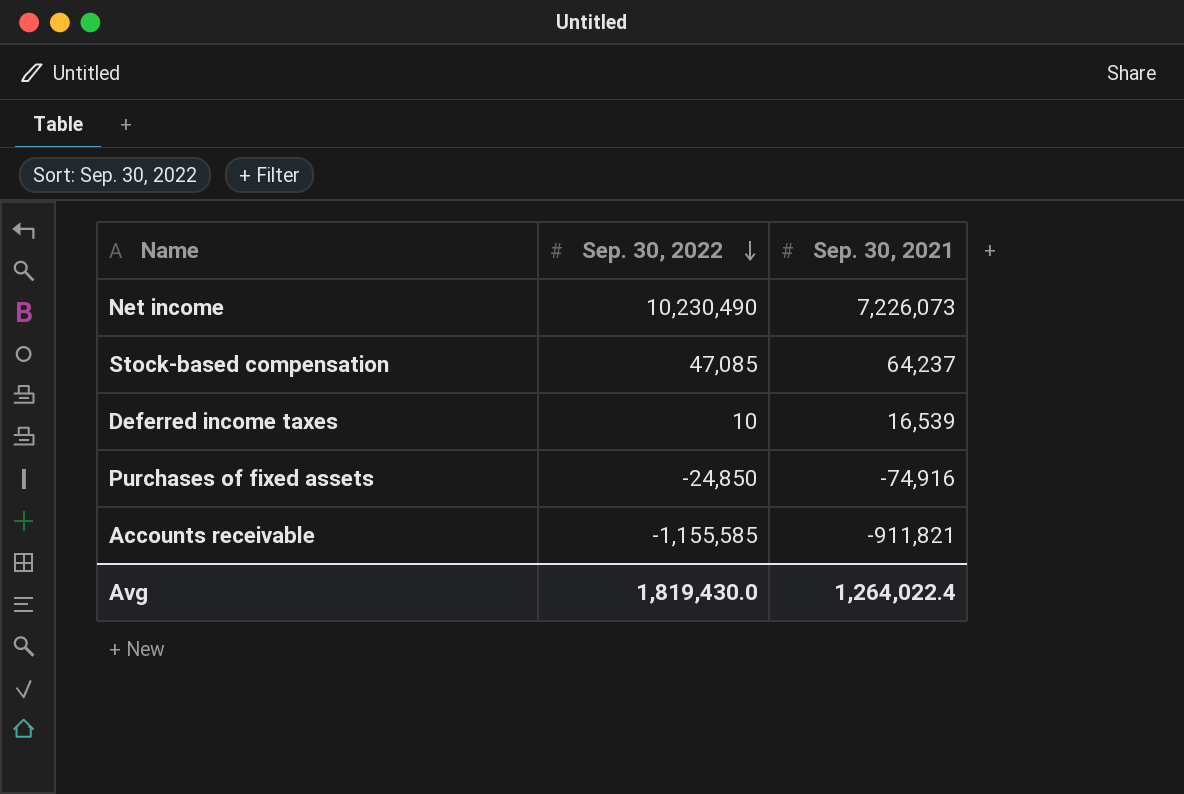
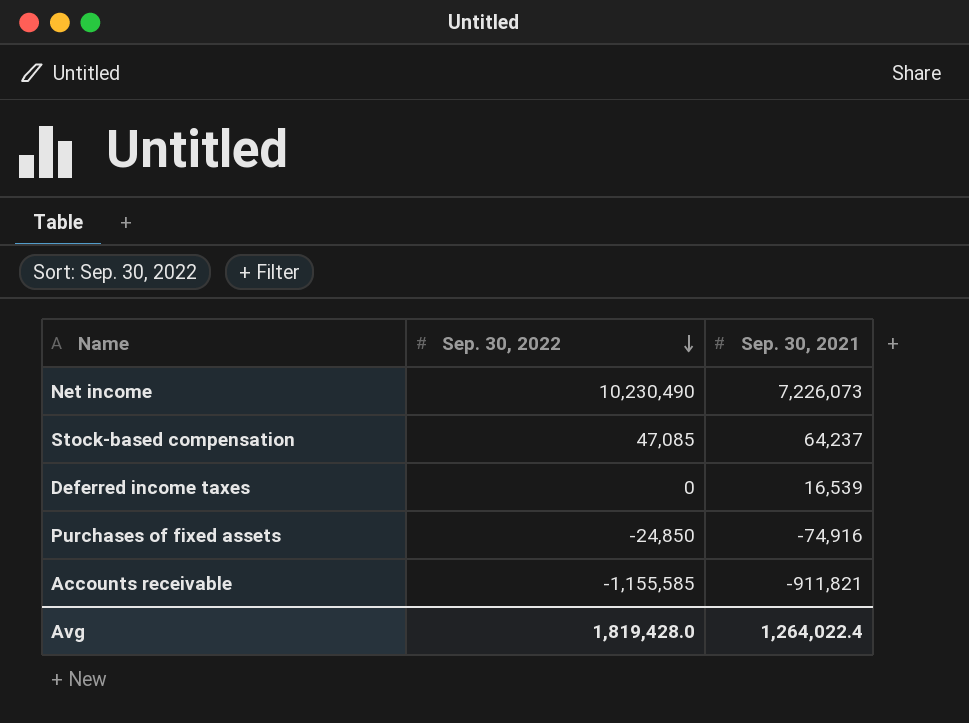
Deferred income taxes | Sep. 30, 2022: 10 -> 0
Avg | Sep. 30, 2022: 1,819,430.0 -> 1,819,428.0

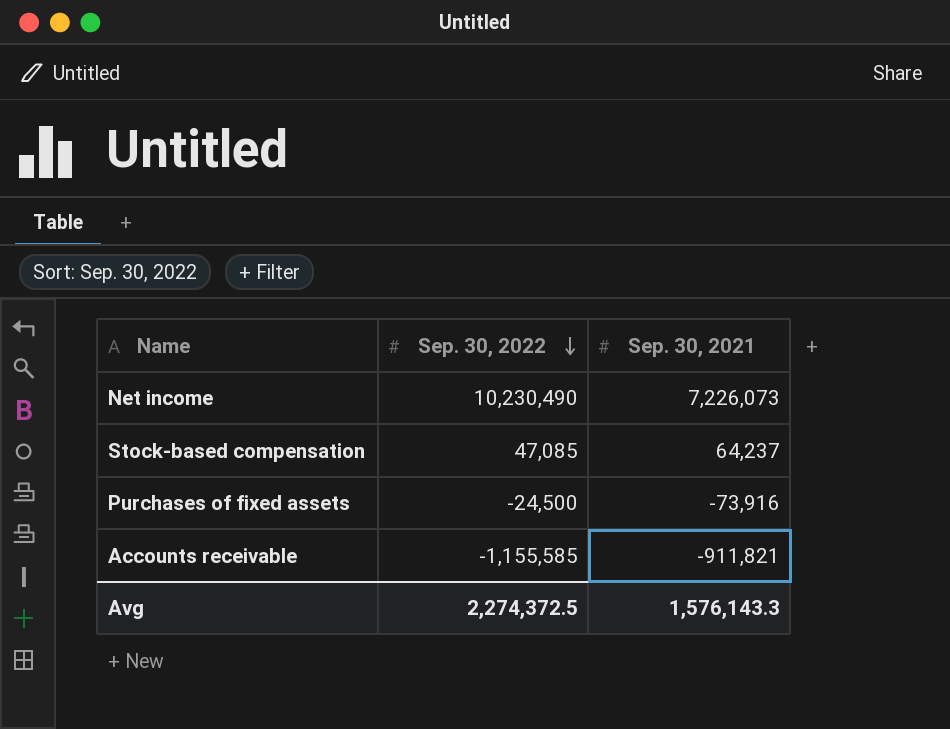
row Deferred income taxes: 0 | 16,539 -> none
Purchases of fixed assets | Sep. 30, 2022: -24,850 -> -24,500
Purchases of fixed assets | Sep. 30, 2021: -74,916 -> -73,916
Avg | Sep. 30, 2022: 1,819,428.0 -> 2,274,372.5
Avg | Sep. 30, 2021: 1,264,022.4 -> 1,576,143.3

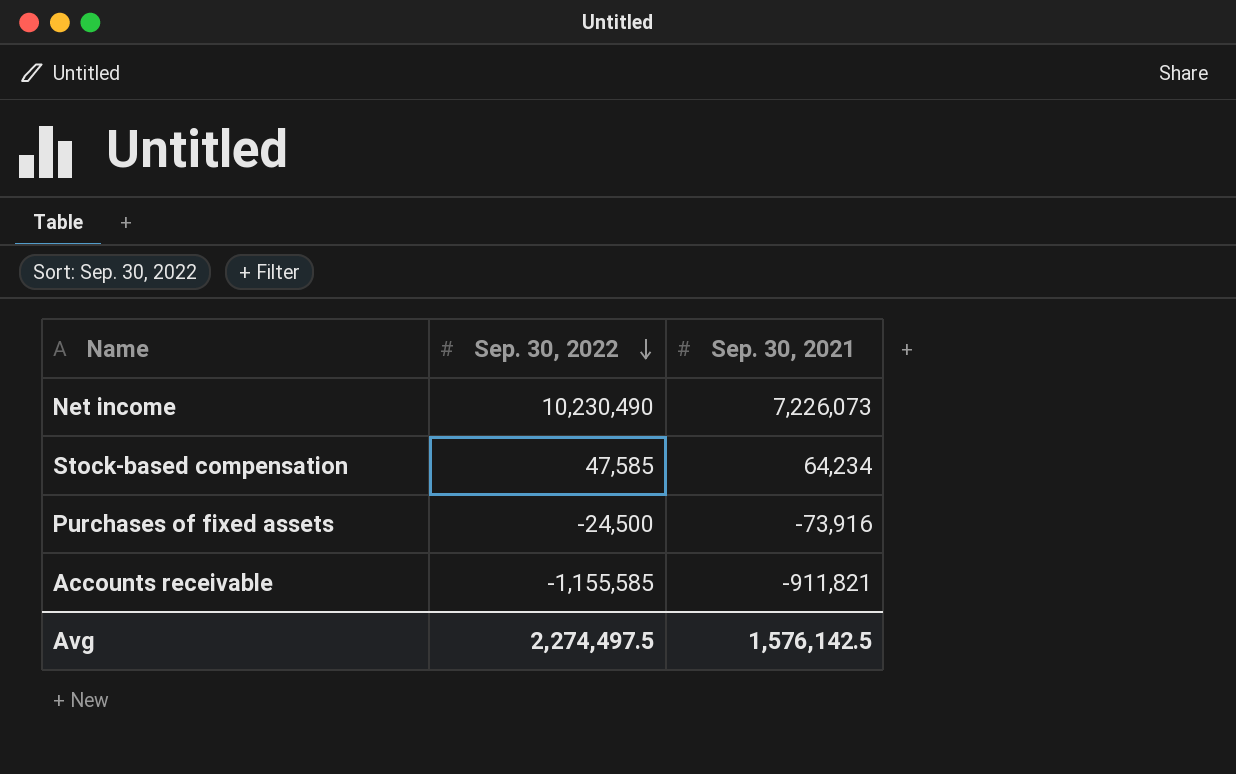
Stock-based compensation | Sep. 30, 2022: 47,085 -> 47,585
Stock-based compensation | Sep. 30, 2021: 64,237 -> 64,234
Avg | Sep. 30, 2022: 2,274,372.5 -> 2,274,497.5
Avg | Sep. 30, 2021: 1,576,143.3 -> 1,576,142.5

